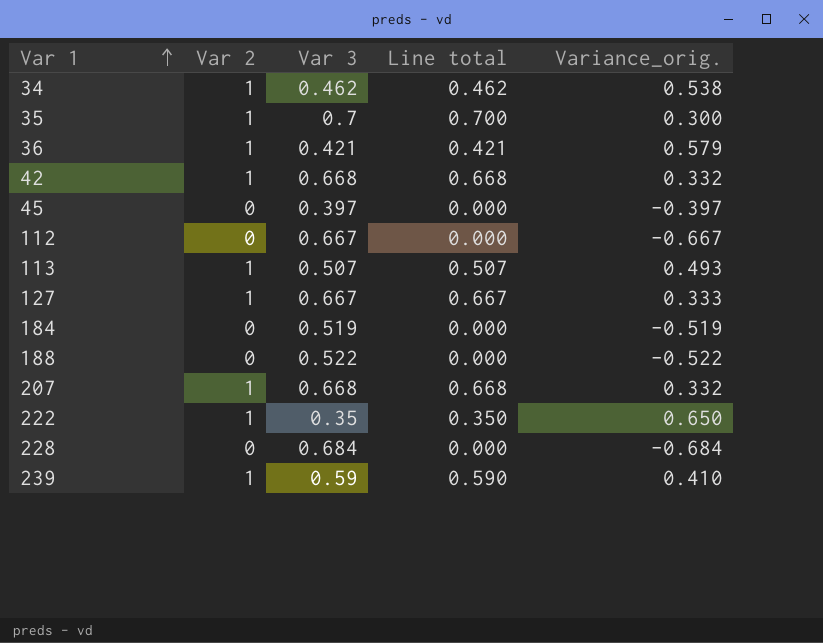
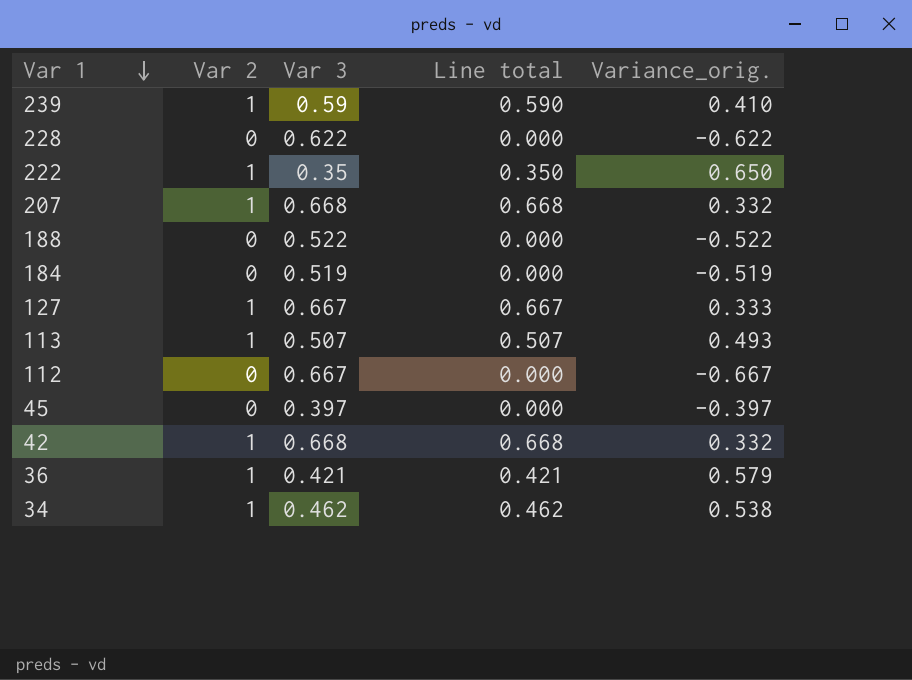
row order: Var 1 ascending -> Var 1 descending
row 35: 1 | 0.7 | 0.700 | 0.300 -> none
228 | Var 3: 0.684 -> 0.622
228 | Variance_orig.: -0.684 -> -0.622

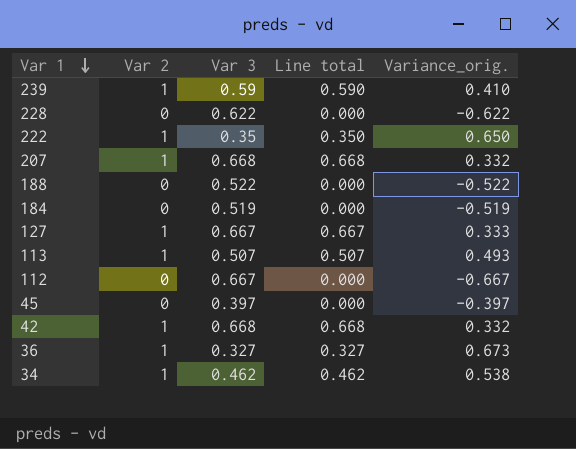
36 | Var 3: 0.421 -> 0.327
36 | Line total: 0.421 -> 0.327
36 | Variance_orig.: 0.579 -> 0.673

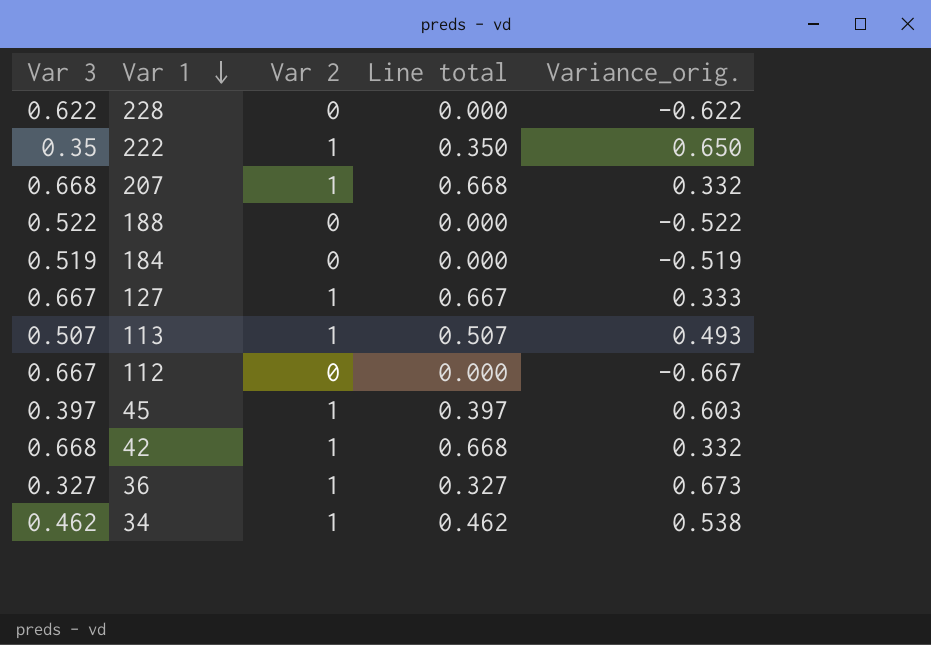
column Var 3 | position: 3 -> 1
row 239: 1 | 0.59 | 0.590 | 0.410 -> none
45 | Var 2: 0 -> 1
45 | Line total: 0.000 -> 0.397
45 | Variance_orig.: -0.397 -> 0.603

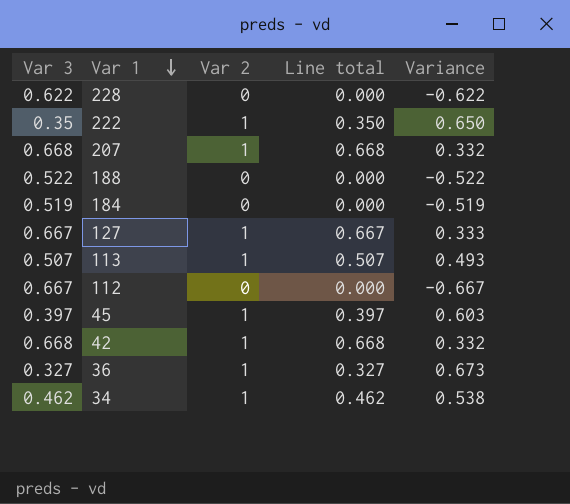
column name: Variance_orig. -> Variance

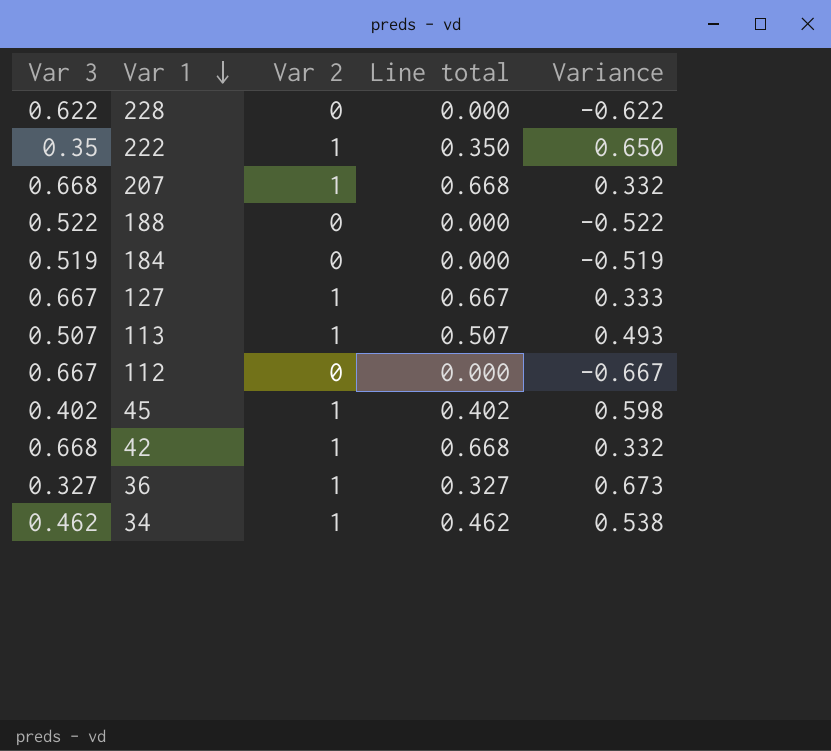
45 | Var 3: 0.397 -> 0.402
45 | Line total: 0.397 -> 0.402
45 | Variance: 0.603 -> 0.598

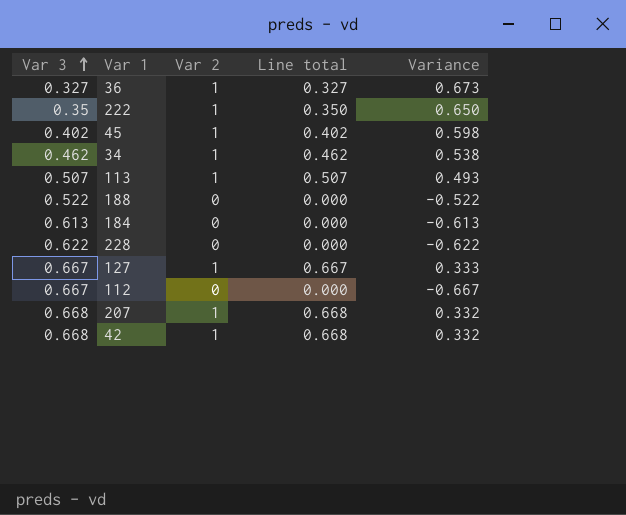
row order: Var 1 descending -> Var 3 ascending
184 | Var 3: 0.519 -> 0.613
184 | Variance: -0.519 -> -0.613

